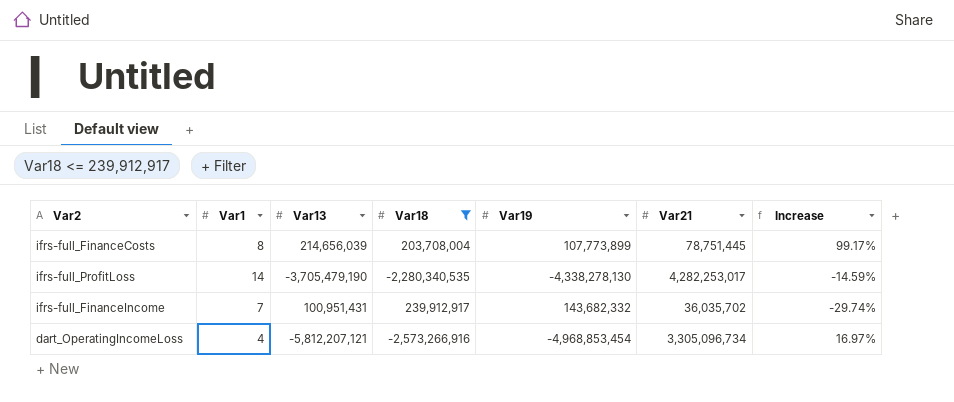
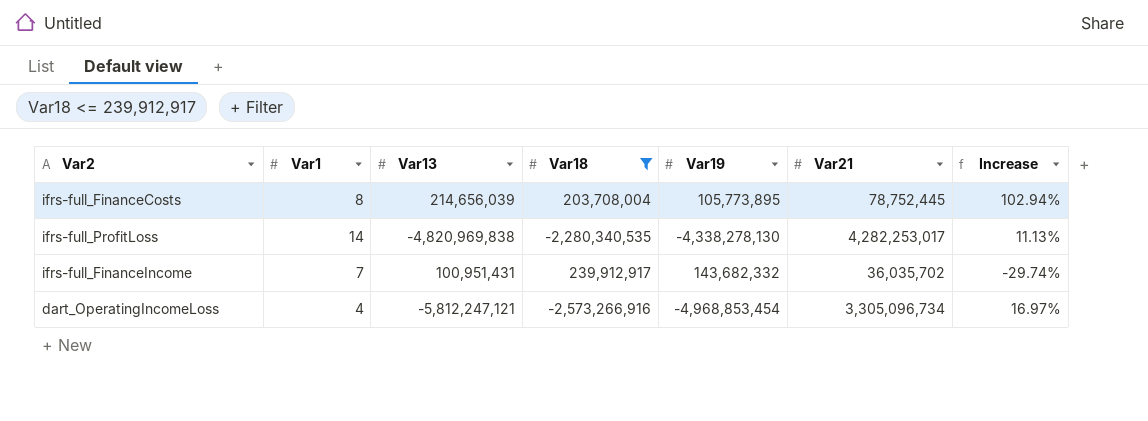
ifrs-full_FinanceCosts | Var19: 107,773,899 -> 105,773,895
ifrs-full_FinanceCosts | Var21: 78,751,445 -> 78,752,445
ifrs-full_FinanceCosts | Increase: 99.17% -> 102.94%
ifrs-full_ProfitLoss | Var13: -3,705,479,190 -> -4,820,969,838
ifrs-full_ProfitLoss | Increase: -14.59% -> 11.13%
dart_OperatingIncomeLoss | Var13: -5,812,207,121 -> -5,812,247,121

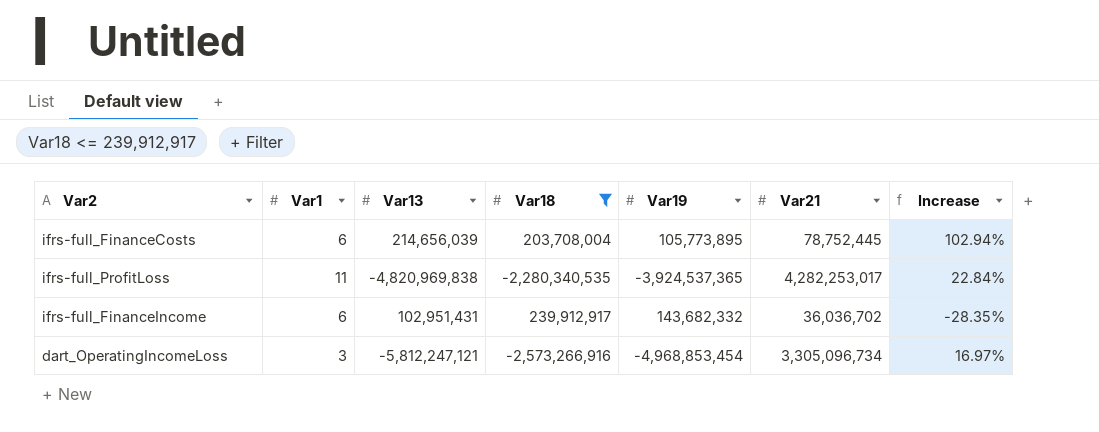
ifrs-full_FinanceCosts | Var1: 8 -> 6
ifrs-full_ProfitLoss | Var1: 14 -> 11
ifrs-full_ProfitLoss | Var19: -4,338,278,130 -> -3,924,537,365
ifrs-full_ProfitLoss | Increase: 11.13% -> 22.84%
ifrs-full_FinanceIncome | Var1: 7 -> 6
ifrs-full_FinanceIncome | Var13: 100,951,431 -> 102,951,431
ifrs-full_FinanceIncome | Var21: 36,035,702 -> 36,036,702
ifrs-full_FinanceIncome | Increase: -29.74% -> -28.35%
dart_OperatingIncomeLoss | Var1: 4 -> 3

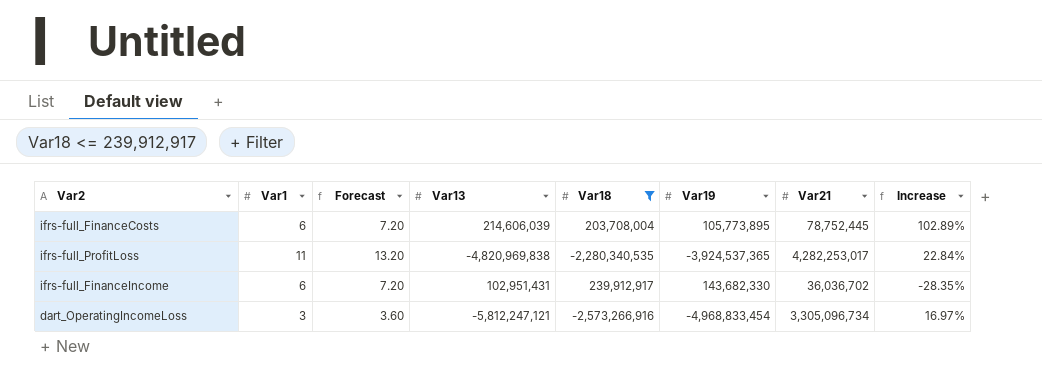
column Forecast | formula: none -> [Var1] * 1.2
ifrs-full_FinanceCosts | Var13: 214,656,039 -> 214,606,039
ifrs-full_FinanceCosts | Increase: 102.94% -> 102.89%
ifrs-full_FinanceIncome | Var19: 143,682,332 -> 143,682,330
dart_OperatingIncomeLoss | Var19: -4,968,853,454 -> -4,968,833,454

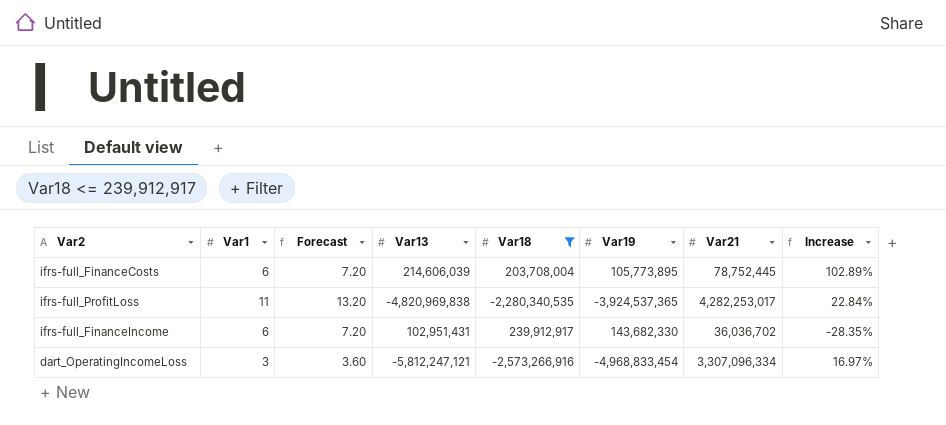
dart_OperatingIncomeLoss | Var21: 3,305,096,734 -> 3,307,096,334

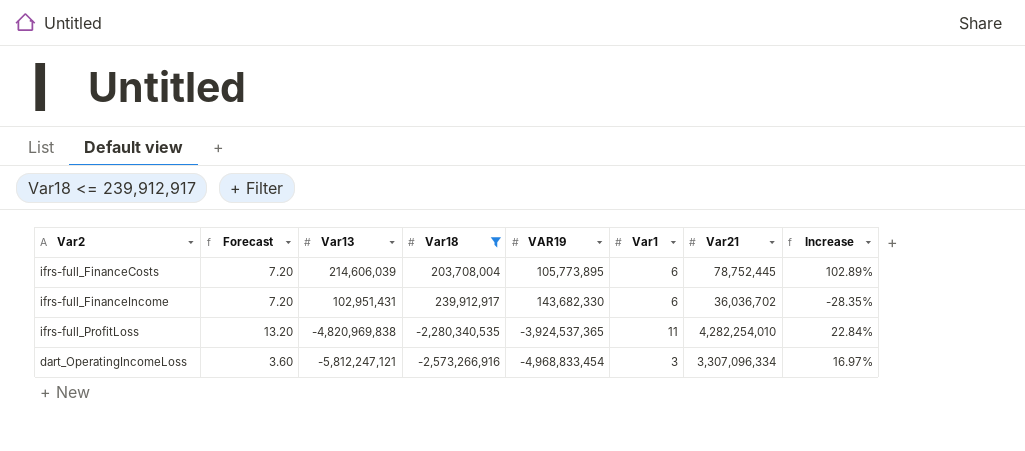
row order: none -> Var13 descending
column name: Var19 -> VAR19
column Var1 | position: 2 -> 6
ifrs-full_ProfitLoss | Var21: 4,282,253,017 -> 4,282,254,010

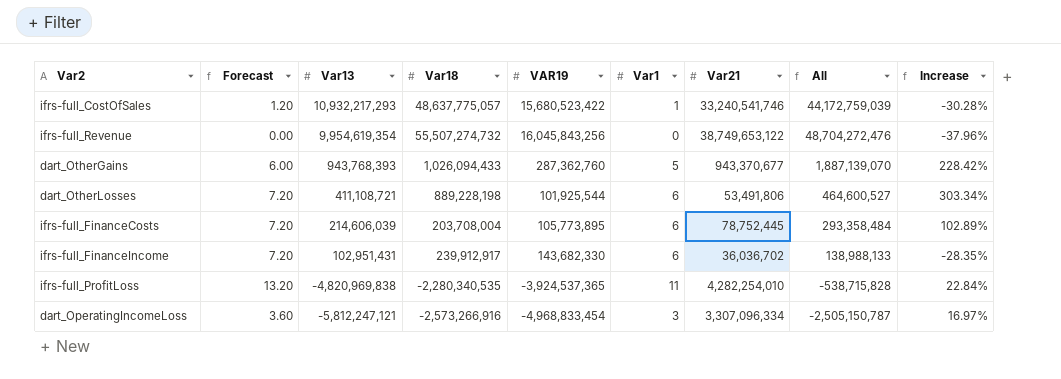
filter: Var18 <= 239,912,917 -> none
column All | formula: none -> [Var13] + [Var21]

